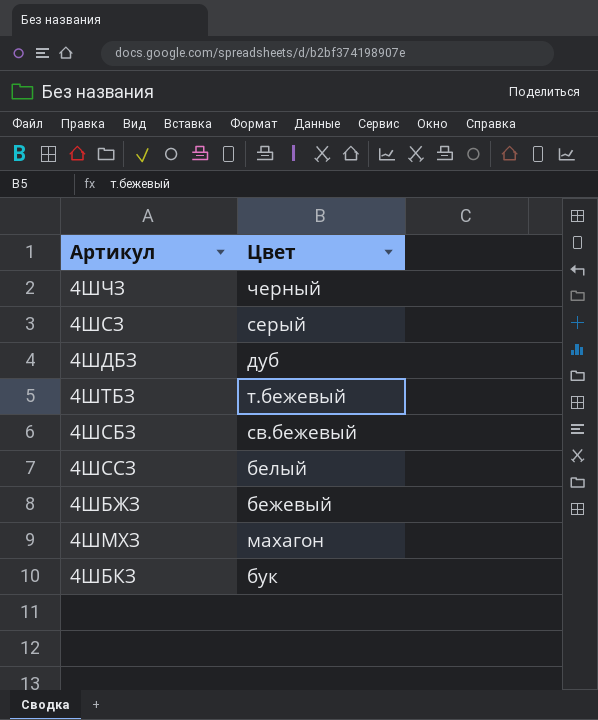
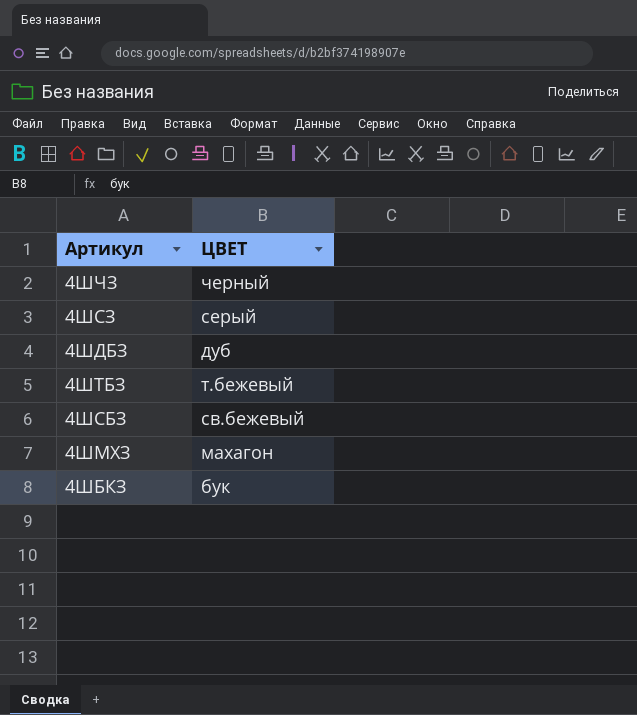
column name: Цвет -> ЦВЕТ
row 4ШССЗ: белый -> none
row 4ШБЖЗ: бежевый -> none

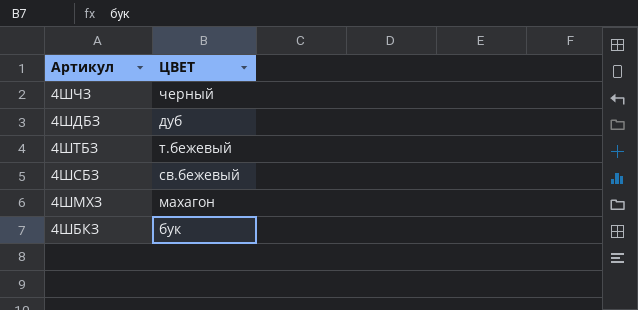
row 4ШСЗ: серый -> none

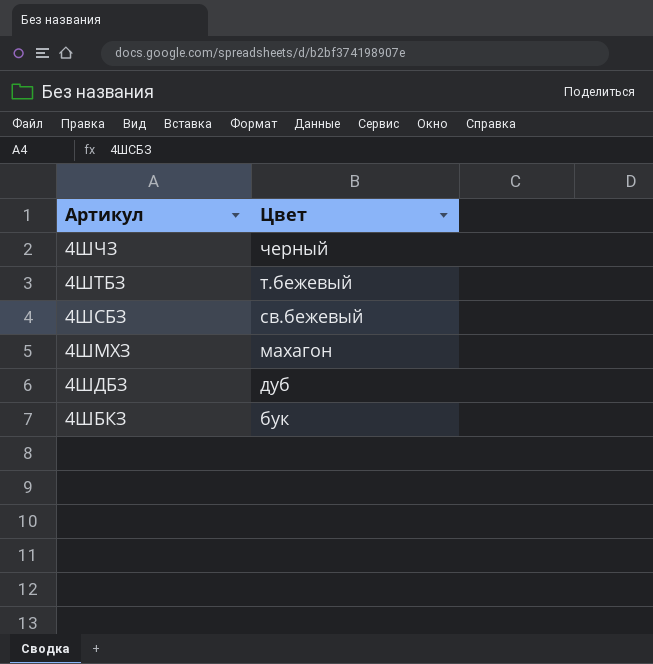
row order: none -> Артикул descending
column name: ЦВЕТ -> Цвет

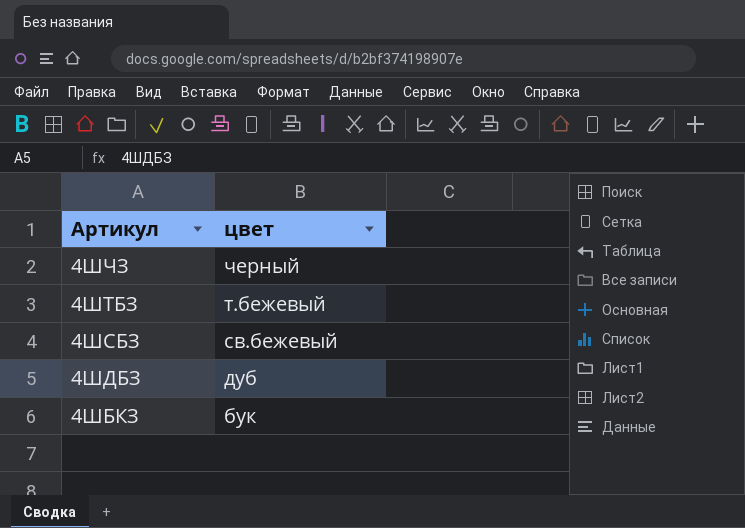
column name: Цвет -> цвет
row 4ШМХЗ: махагон -> none

